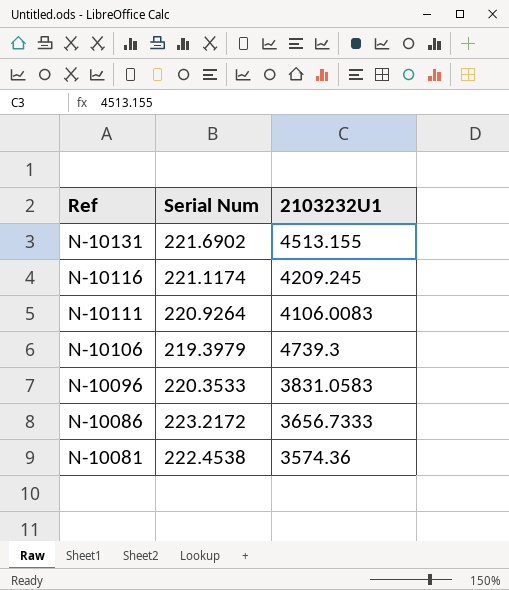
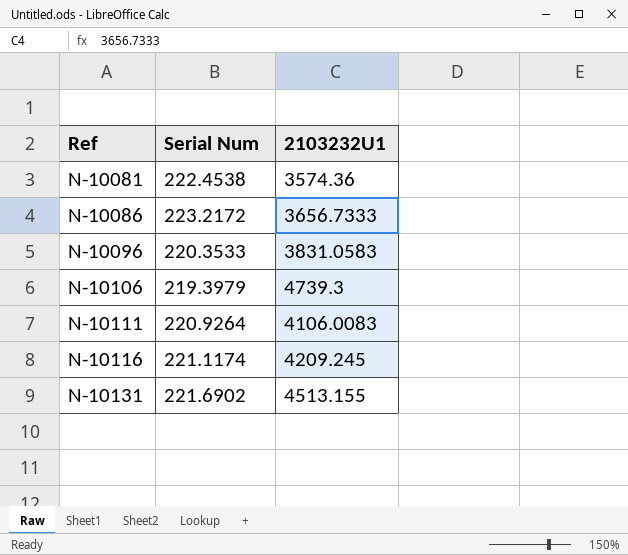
row order: Ref descending -> Ref ascending

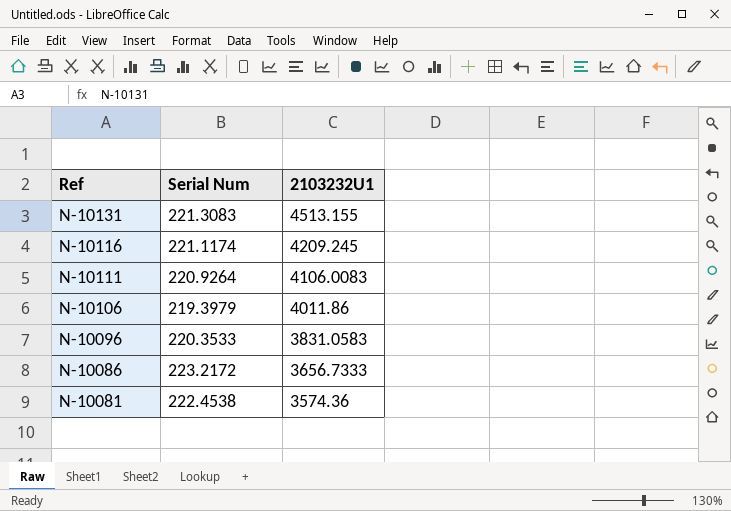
row order: Ref ascending -> Ref descending
N-10131 | Serial Num: 221.6902 -> 221.3083
N-10106 | 2103232U1: 4739.3 -> 4011.86

